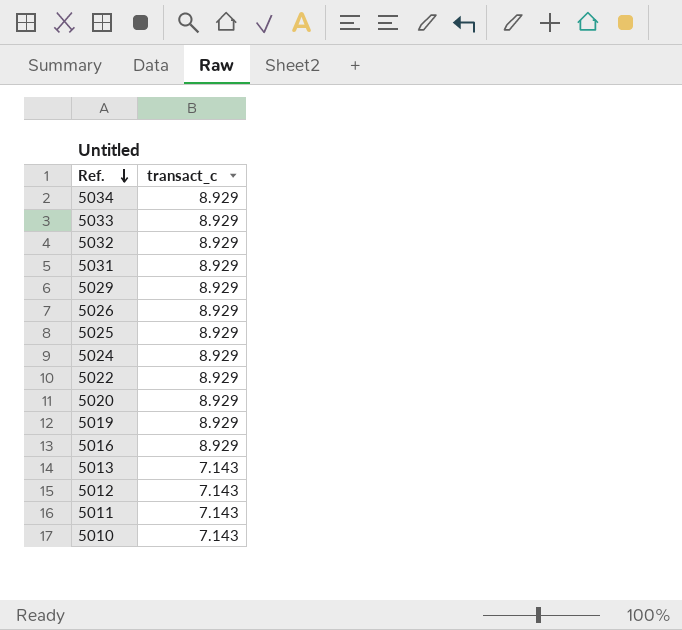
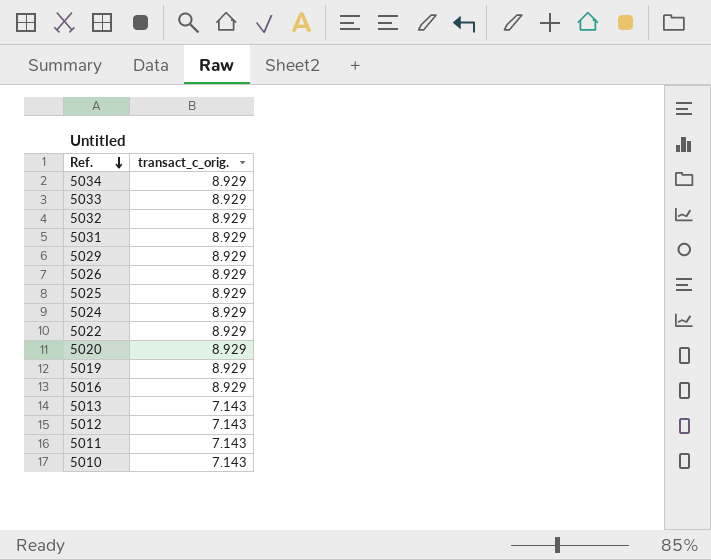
column name: transact_c -> transact_c_orig.

